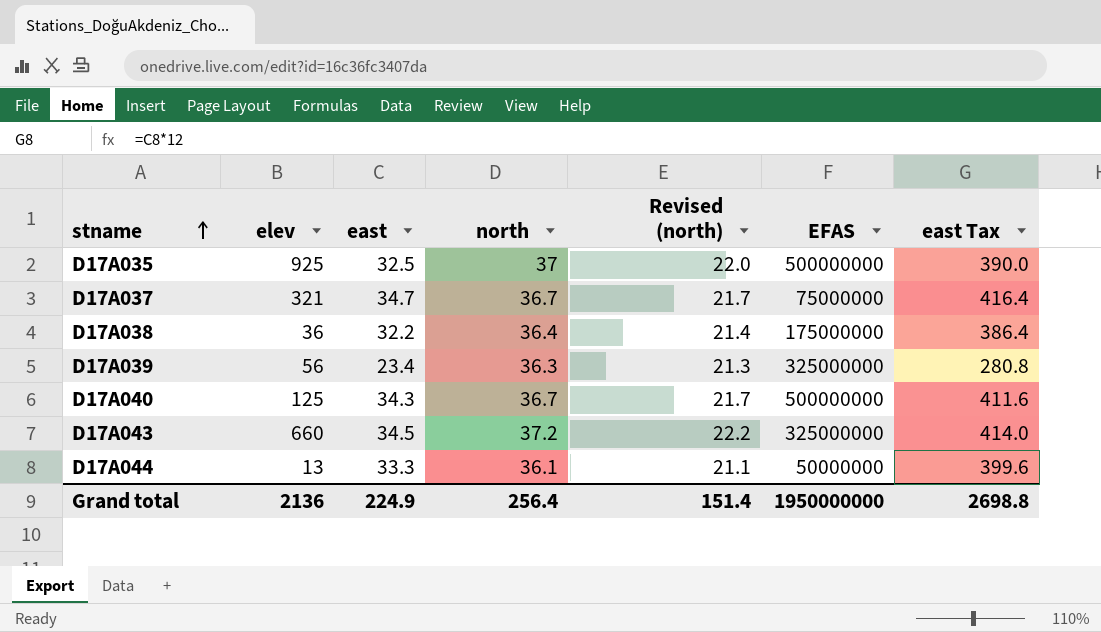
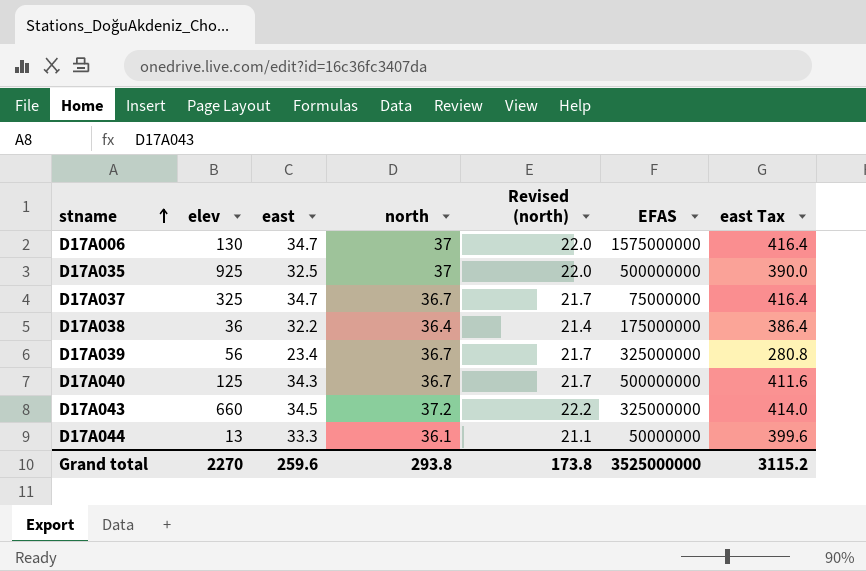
row D17A006: none -> 130 | 34.7 | 37 | 22.0 | 1575000000 | 416.4
D17A037 | elev: 321 -> 325
D17A039 | north: 36.3 -> 36.7
D17A039 | Revised (north): 21.3 -> 21.7
Grand total | elev: 2136 -> 2270
Grand total | east: 224.9 -> 259.6
Grand total | north: 256.4 -> 293.8
Grand total | Revised (north): 151.4 -> 173.8
Grand total | EFAS: 1950000000 -> 3525000000
Grand total | east Tax: 2698.8 -> 3115.2

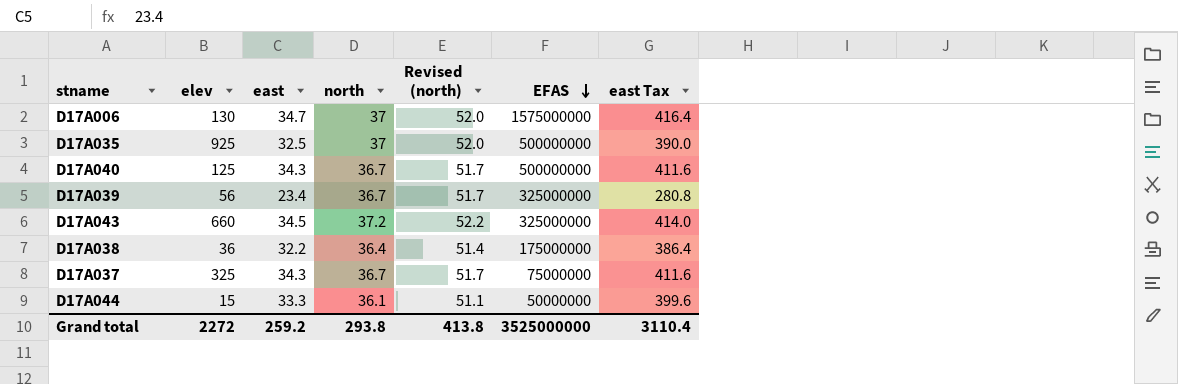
row order: stname ascending -> EFAS descending
column Revised (north) | formula: [north] - 15 -> [north] + 15
D17A037 | east: 34.7 -> 34.3
D17A037 | east Tax: 416.4 -> 411.6
D17A044 | elev: 13 -> 15
Grand total | elev: 2270 -> 2272
Grand total | east: 259.6 -> 259.2
Grand total | Revised (north): 173.8 -> 413.8
Grand total | east Tax: 3115.2 -> 3110.4

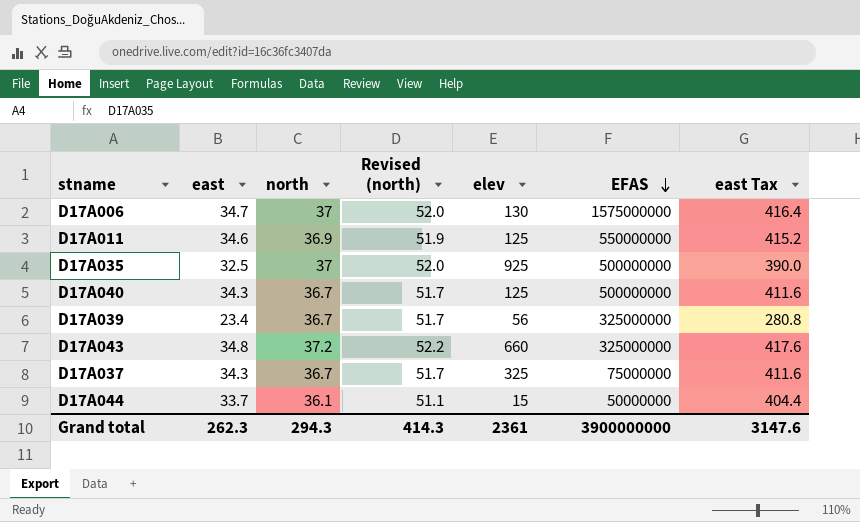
column elev | position: 2 -> 5
row D17A038: 36 | 32.2 | 36.4 | 51.4 | 175000000 | 386.4 -> none
row D17A011: none -> 34.6 | 36.9 | 51.9 | 125 | 550000000 | 415.2
D17A043 | east: 34.5 -> 34.8
D17A043 | east Tax: 414.0 -> 417.6
D17A044 | east: 33.3 -> 33.7
D17A044 | east Tax: 399.6 -> 404.4
Grand total | east: 259.2 -> 262.3
Grand total | north: 293.8 -> 294.3
Grand total | Revised (north): 413.8 -> 414.3
Grand total | elev: 2272 -> 2361
Grand total | EFAS: 3525000000 -> 3900000000
Grand total | east Tax: 3110.4 -> 3147.6

